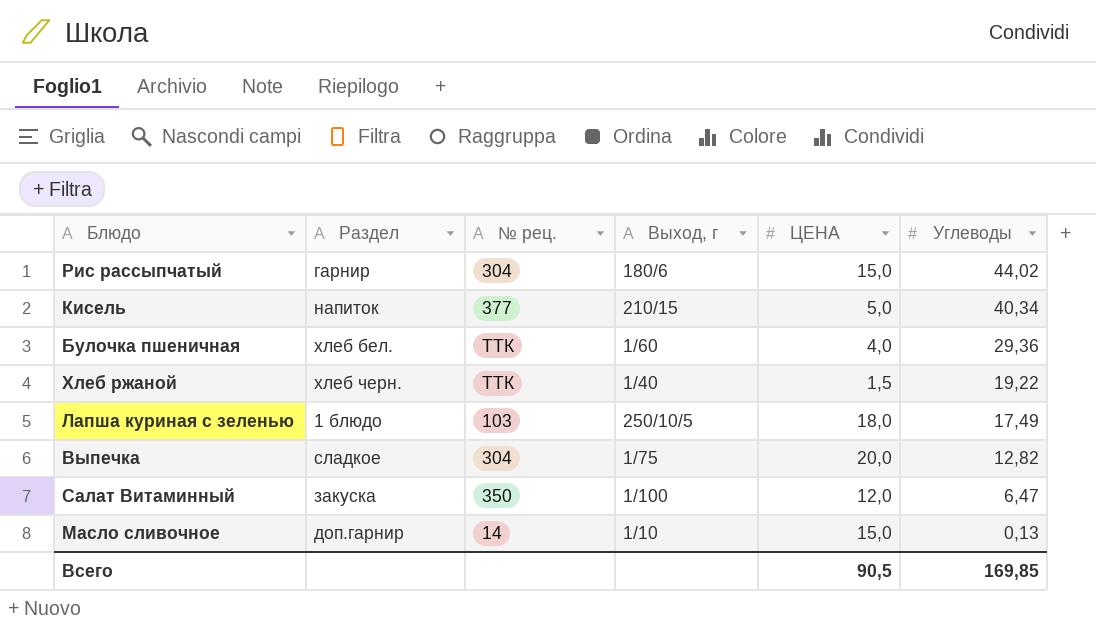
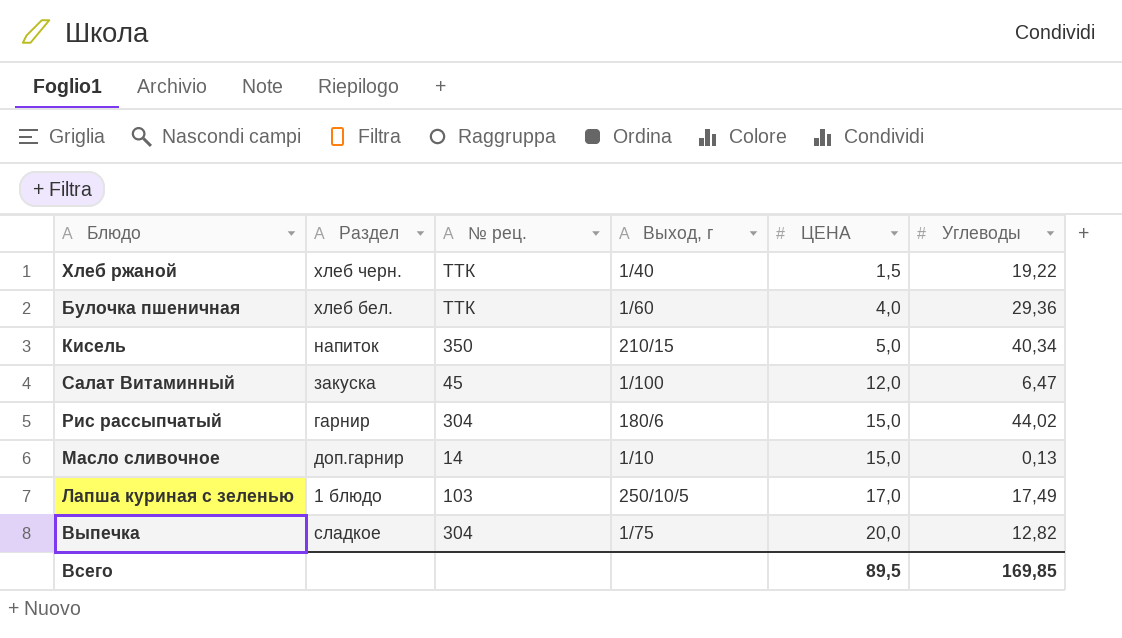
row order: Углеводы descending -> ЦЕНА ascending
Кисель | № рец.: 377 -> 350
Салат Витаминный | № рец.: 350 -> 45
Лапша куриная с зеленью | ЦЕНА: 18,0 -> 17,0
Всего | ЦЕНА: 90,5 -> 89,5

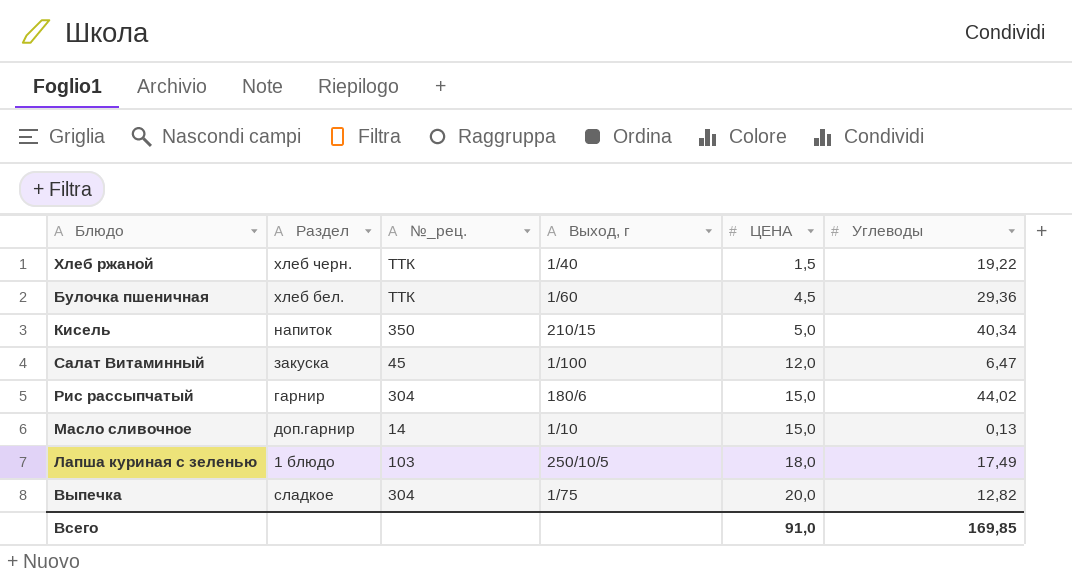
column name: № рец. -> №_рец.
Булочка пшеничная | ЦЕНА: 4,0 -> 4,5
Лапша куриная с зеленью | ЦЕНА: 17,0 -> 18,0
Всего | ЦЕНА: 89,5 -> 91,0

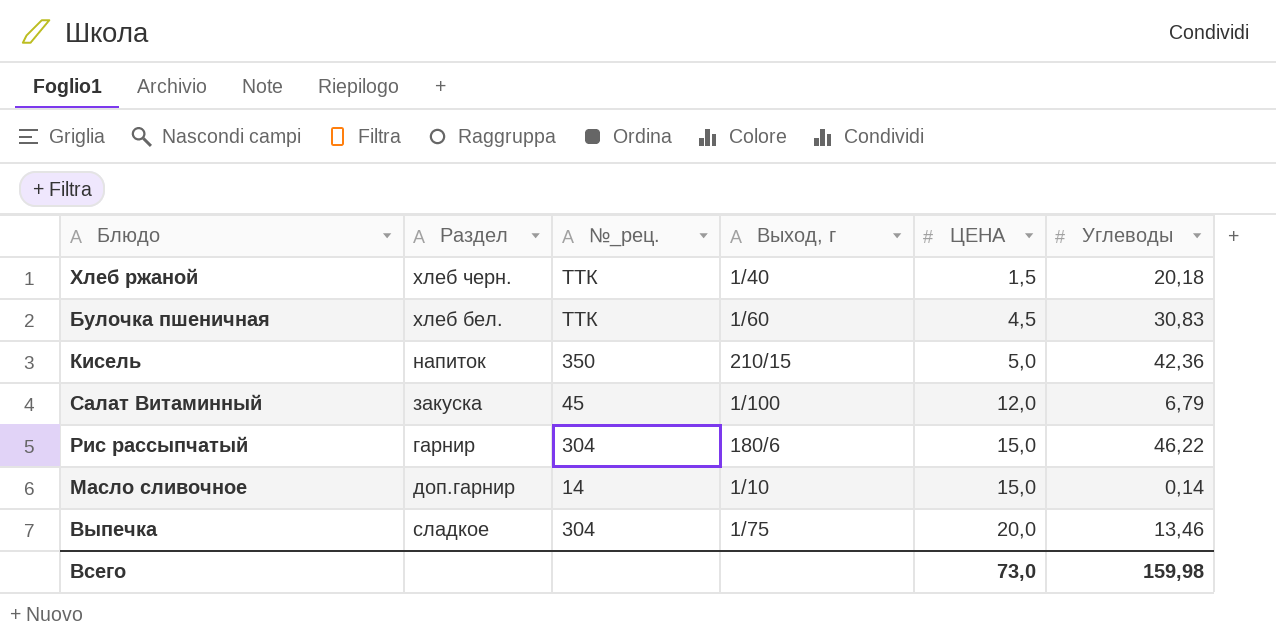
row Лапша куриная с зеленью: 1 блюдо | 103 | 250/10/5 | 18,0 | 17,49 -> none
Хлеб ржаной | Углеводы: 19,22 -> 20,18
Булочка пшеничная | Углеводы: 29,36 -> 30,83
Кисель | Углеводы: 40,34 -> 42,36
Салат Витаминный | Углеводы: 6,47 -> 6,79
Рис рассыпчатый | Углеводы: 44,02 -> 46,22
Масло сливочное | Углеводы: 0,13 -> 0,14
Выпечка | Углеводы: 12,82 -> 13,46
Всего | ЦЕНА: 91,0 -> 73,0
Всего | Углеводы: 169,85 -> 159,98

